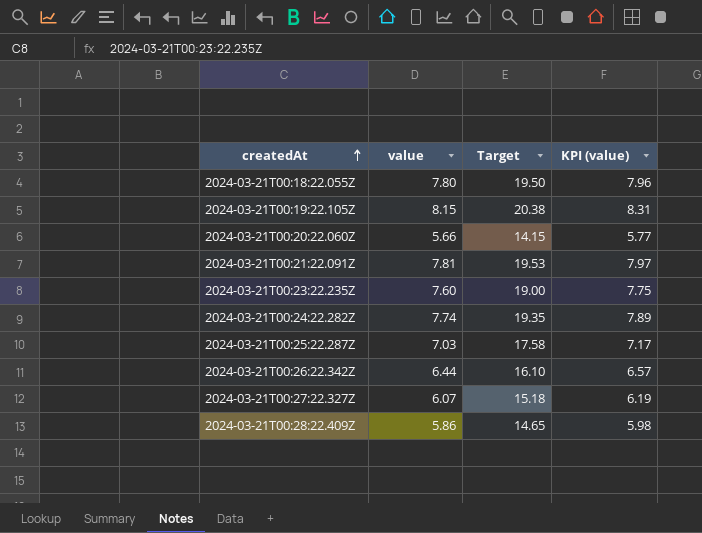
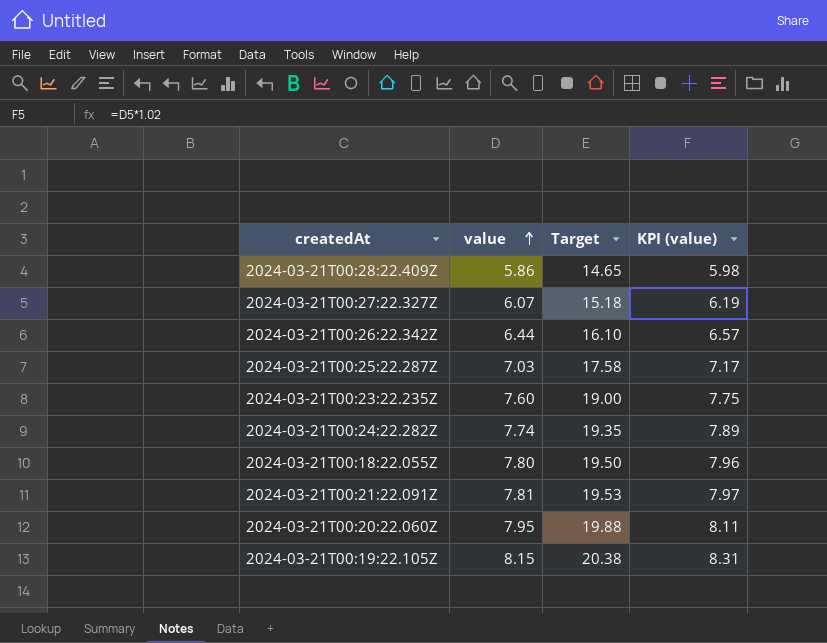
row order: createdAt ascending -> value ascending
2024-03-21T00:20:22.060Z | value: 5.66 -> 7.95
2024-03-21T00:20:22.060Z | Target: 14.15 -> 19.88
2024-03-21T00:20:22.060Z | KPI (value): 5.77 -> 8.11

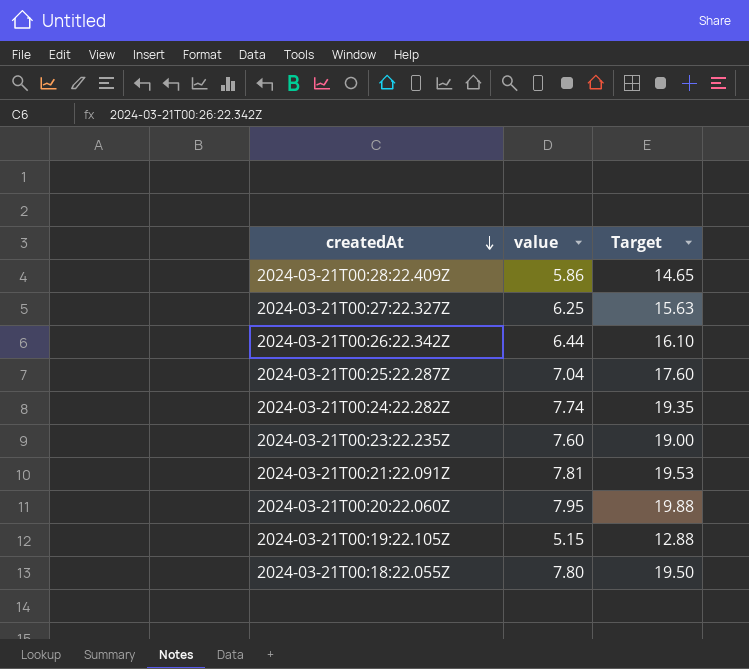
row order: value ascending -> createdAt descending
column KPI (value) | formula: [value] * 1.02 -> none
2024-03-21T00:27:22.327Z | value: 6.07 -> 6.25
2024-03-21T00:27:22.327Z | Target: 15.18 -> 15.63
2024-03-21T00:25:22.287Z | value: 7.03 -> 7.04
2024-03-21T00:25:22.287Z | Target: 17.58 -> 17.60
2024-03-21T00:19:22.105Z | value: 8.15 -> 5.15
2024-03-21T00:19:22.105Z | Target: 20.38 -> 12.88

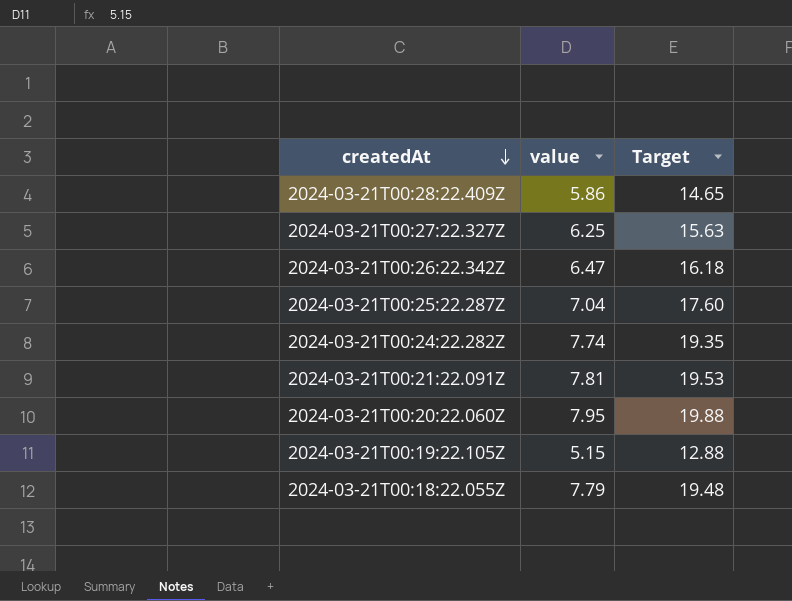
row 2024-03-21T00:23:22.235Z: 7.60 | 19.00 -> none
2024-03-21T00:26:22.342Z | value: 6.44 -> 6.47
2024-03-21T00:26:22.342Z | Target: 16.10 -> 16.18
2024-03-21T00:18:22.055Z | value: 7.80 -> 7.79
2024-03-21T00:18:22.055Z | Target: 19.50 -> 19.48

